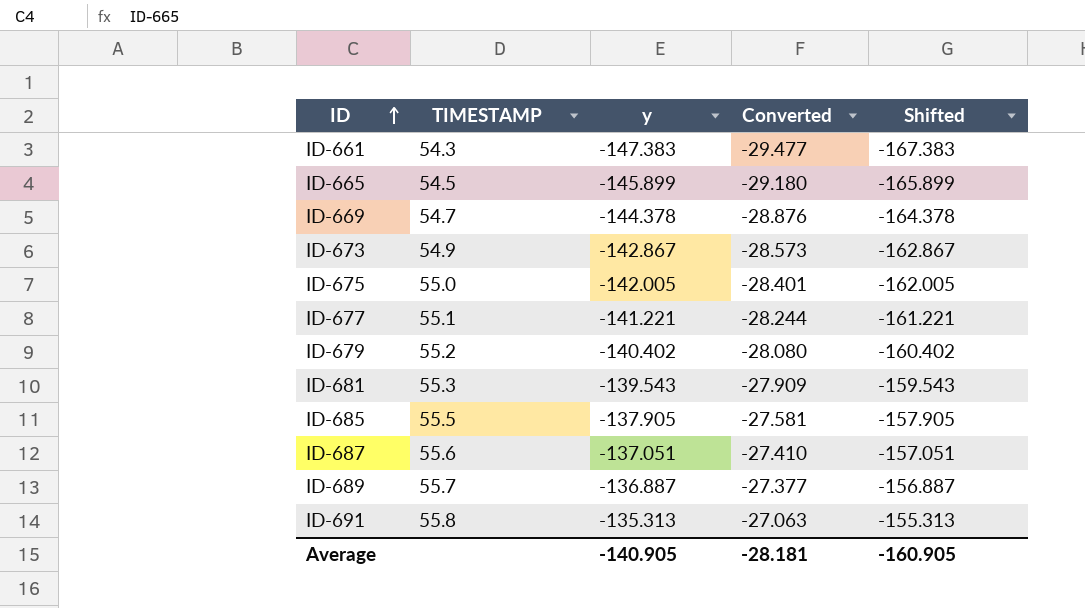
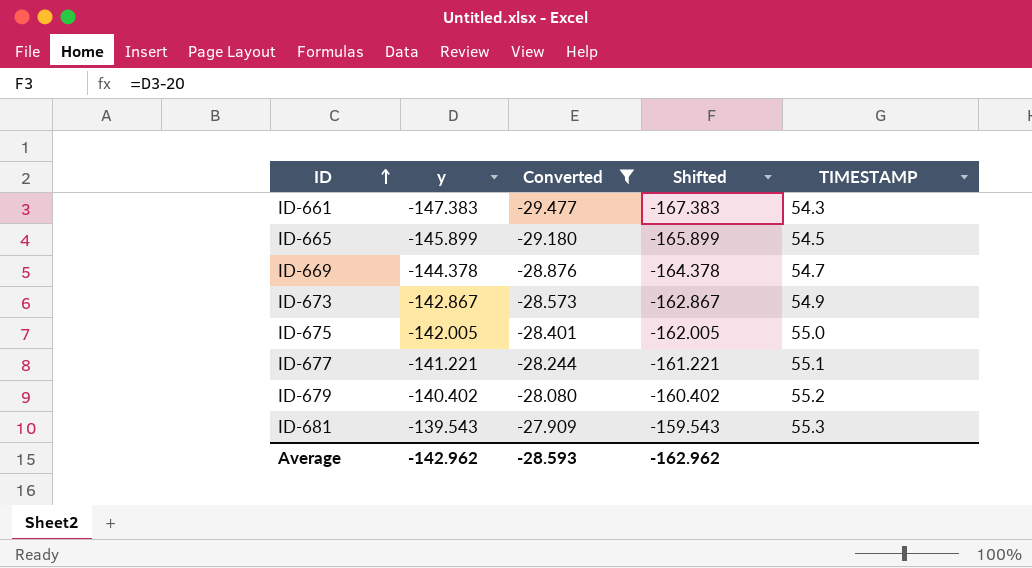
filter: none -> Converted <= -27.909
column TIMESTAMP | position: 2 -> 5
Average | y: -140.905 -> -142.962
Average | Converted: -28.181 -> -28.593
Average | Shifted: -160.905 -> -162.962

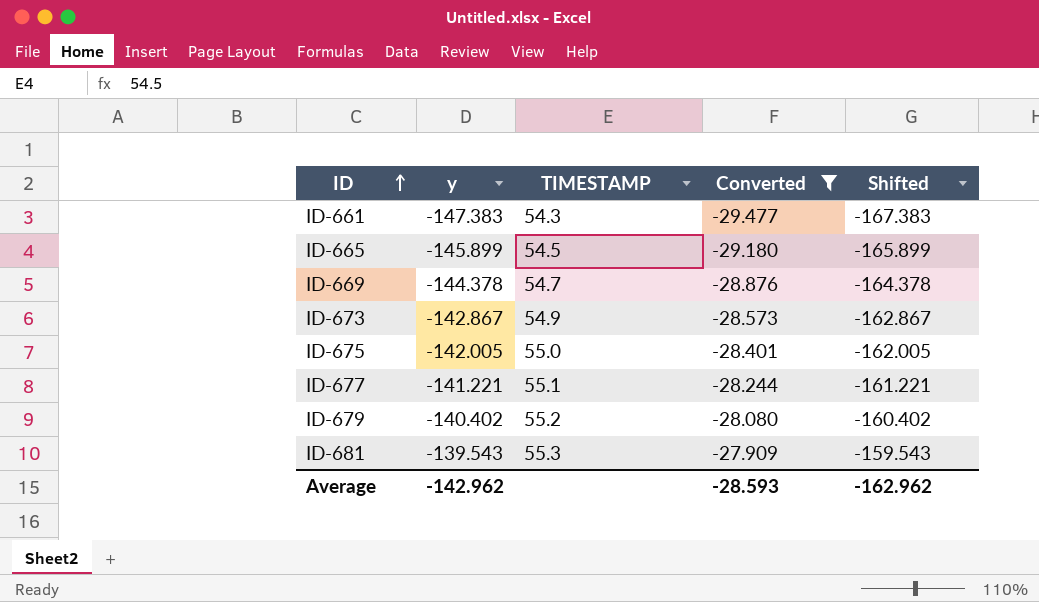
column TIMESTAMP | position: 5 -> 3

